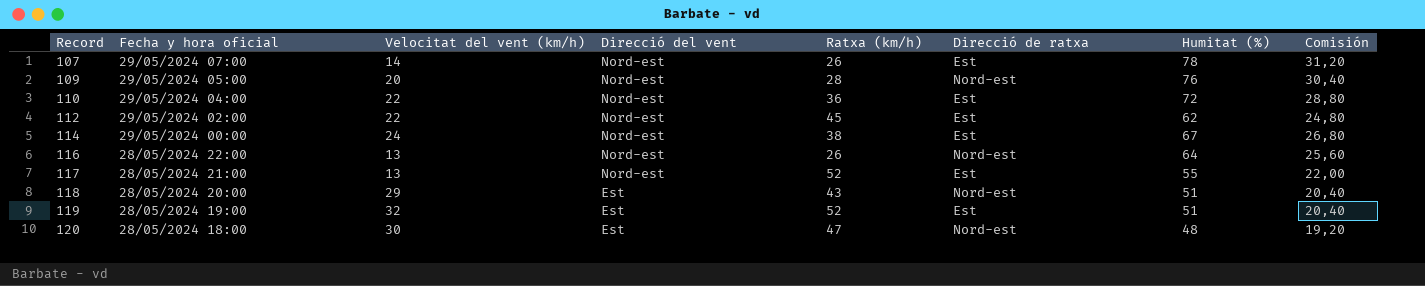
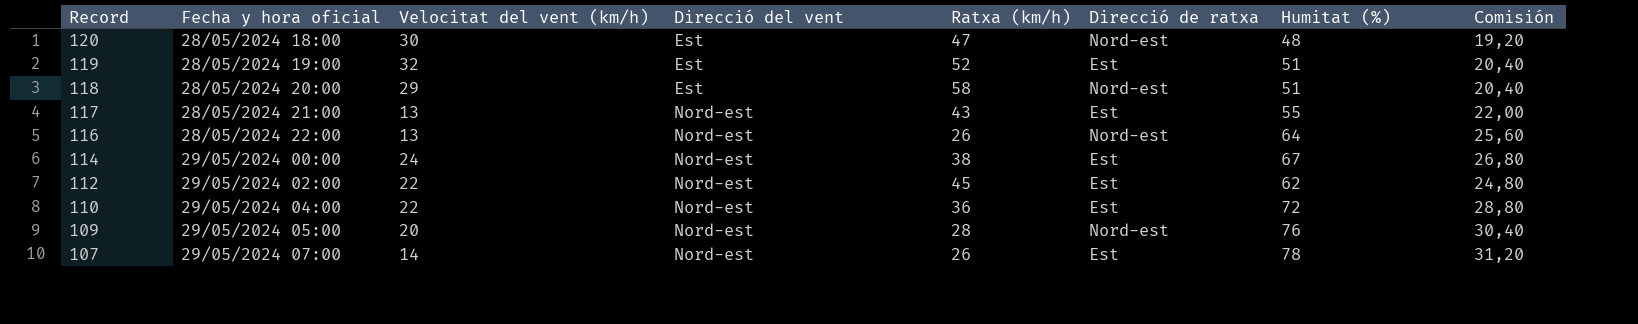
row order: Record ascending -> Record descending
118 | Ratxa (km/h): 43 -> 58
117 | Ratxa (km/h): 52 -> 43

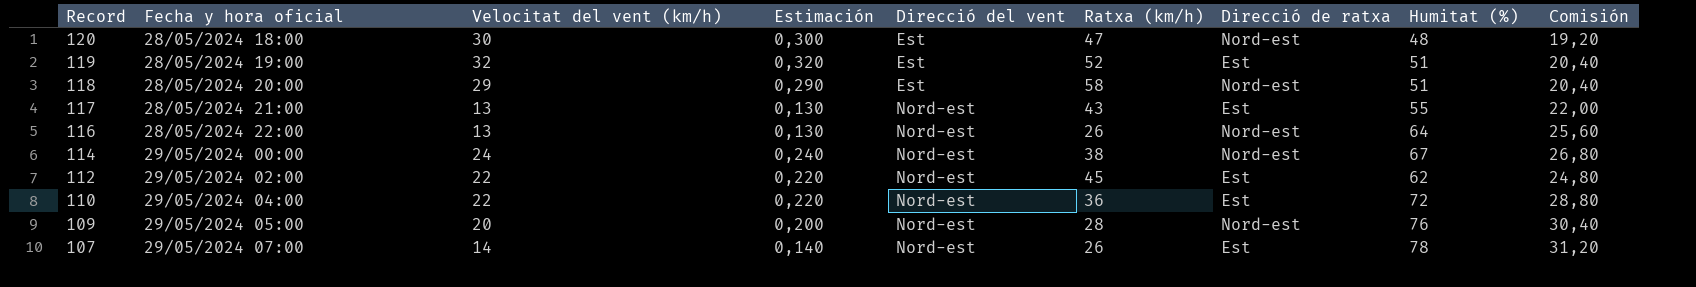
column Estimación | formula: none -> [Velocitat del vent (km/h)] * 0,01
114 | Direcció de ratxa: Est -> Nord-est

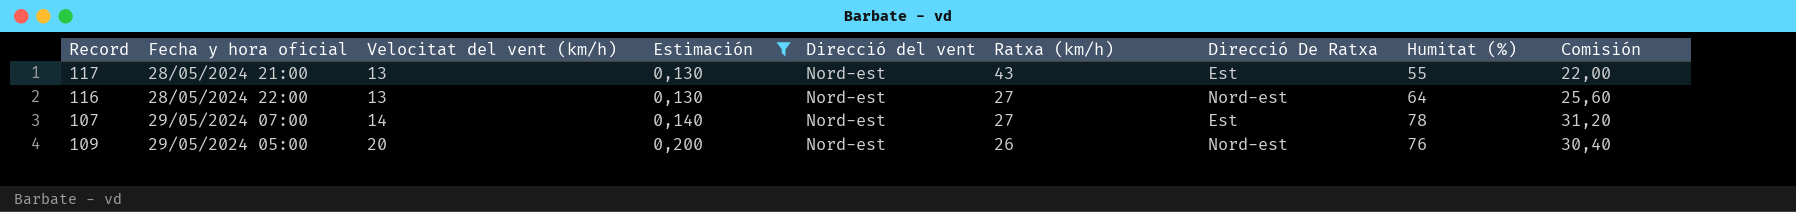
filter: none -> Estimación <= 0,200
row order: Record descending -> Velocitat del vent (km/h) ascending
column name: Direcció de ratxa -> Direcció De Ratxa
116 | Ratxa (km/h): 26 -> 27
107 | Ratxa (km/h): 26 -> 27
109 | Ratxa (km/h): 28 -> 26

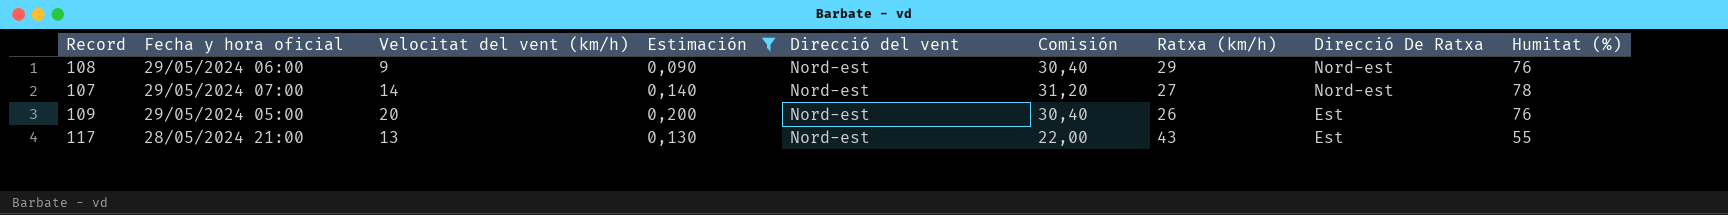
row order: Velocitat del vent (km/h) ascending -> Direcció De Ratxa descending
column Comisión | position: 9 -> 6
row 116: 28/05/2024 22:00 | 13 | 0,130 | Nord-est | 27 | Nord-est | 64 | 25,60 -> none
row 108: none -> 29/05/2024 06:00 | 9 | 0,090 | Nord-est | 30,40 | 29 | Nord-est | 76
107 | Direcció De Ratxa: Est -> Nord-est
109 | Direcció De Ratxa: Nord-est -> Est

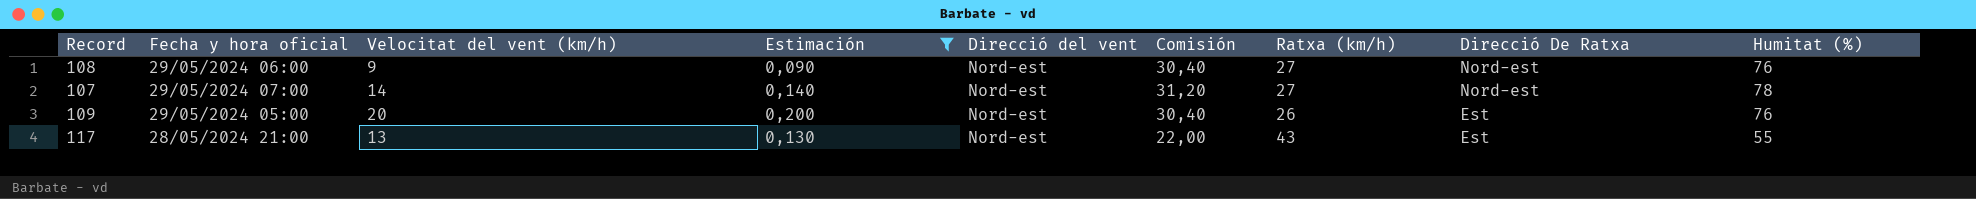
108 | Ratxa (km/h): 29 -> 27

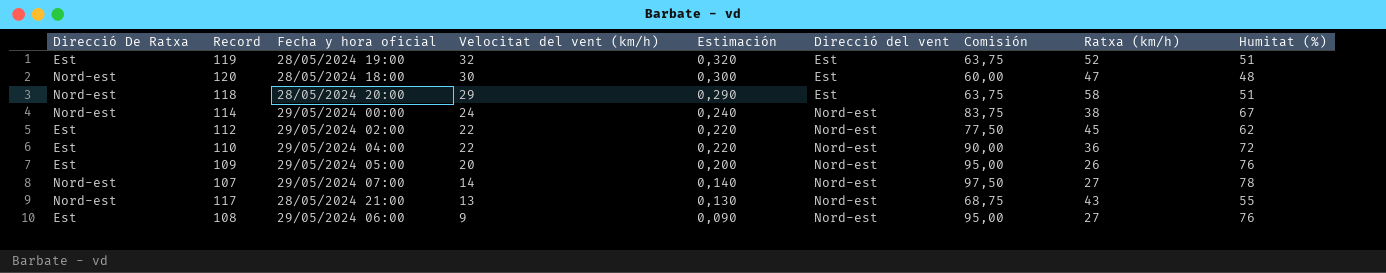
filter: Estimación <= 0,200 -> none
row order: Direcció De Ratxa descending -> Velocitat del vent (km/h) descending
column Direcció De Ratxa | position: 8 -> 1
column Comisión | formula: [Humitat (%)] * 0,4 -> [Humitat (%)] * 1,25
117 | Direcció De Ratxa: Est -> Nord-est
108 | Direcció De Ratxa: Nord-est -> Est

